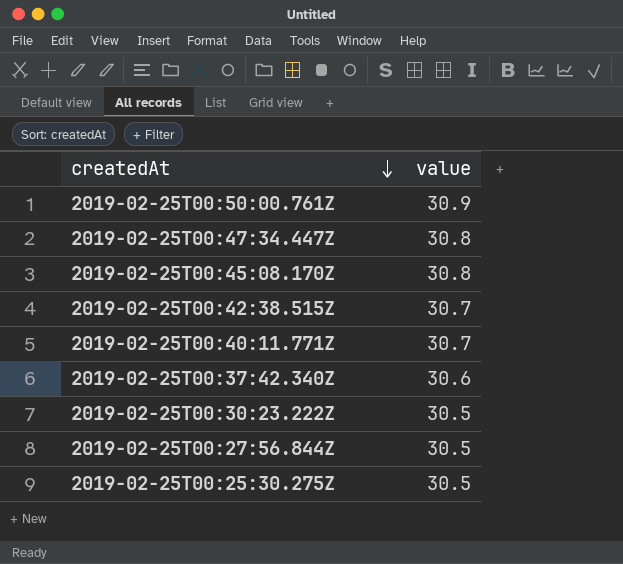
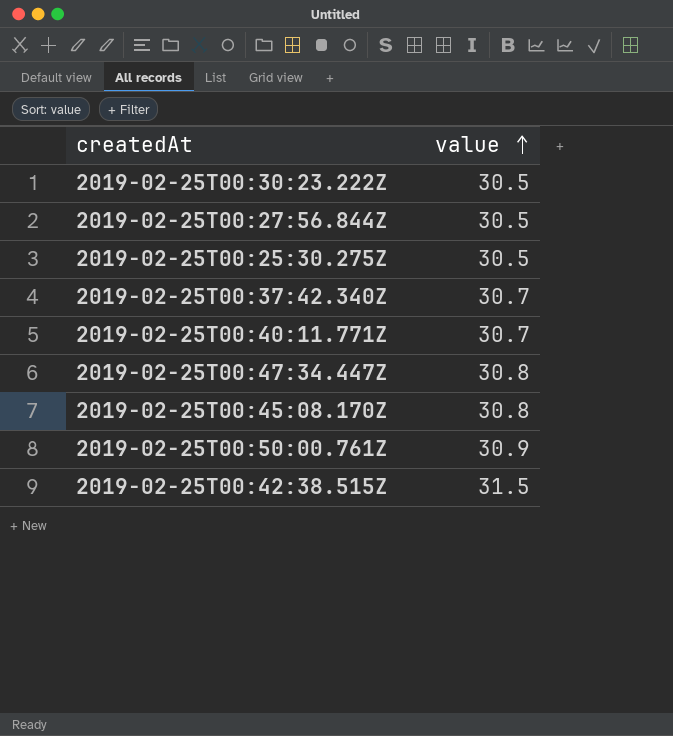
row order: createdAt descending -> value ascending
2019-02-25T00:37:42.340Z | value: 30.6 -> 30.7
2019-02-25T00:42:38.515Z | value: 30.7 -> 31.5

